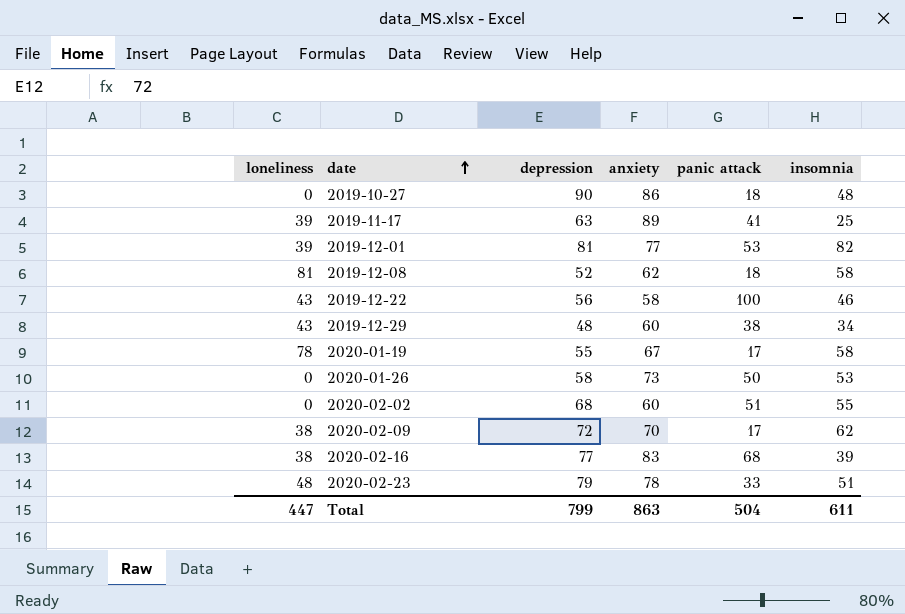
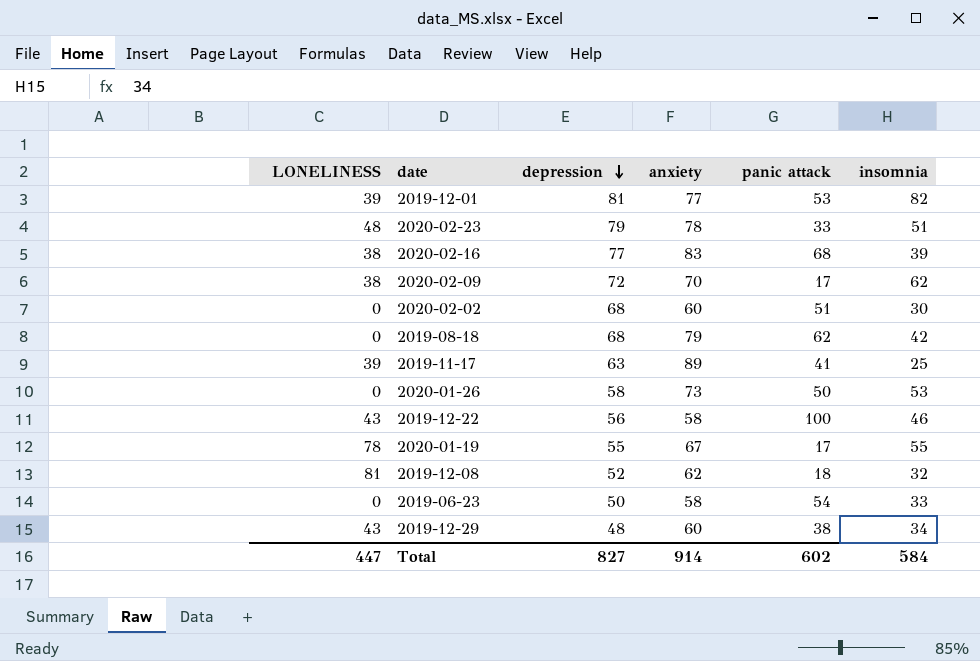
row order: date ascending -> depression descending
column name: loneliness -> LONELINESS
row 2019-10-27: 0 | 90 | 86 | 18 | 48 -> none
2020-02-02 | insomnia: 55 -> 30
row 2019-08-18: none -> 0 | 68 | 79 | 62 | 42
2020-01-19 | insomnia: 58 -> 55
2019-12-08 | insomnia: 58 -> 32
row 2019-06-23: none -> 0 | 50 | 58 | 54 | 33
Total | depression: 799 -> 827
Total | anxiety: 863 -> 914
Total | panic attack: 504 -> 602
Total | insomnia: 611 -> 584

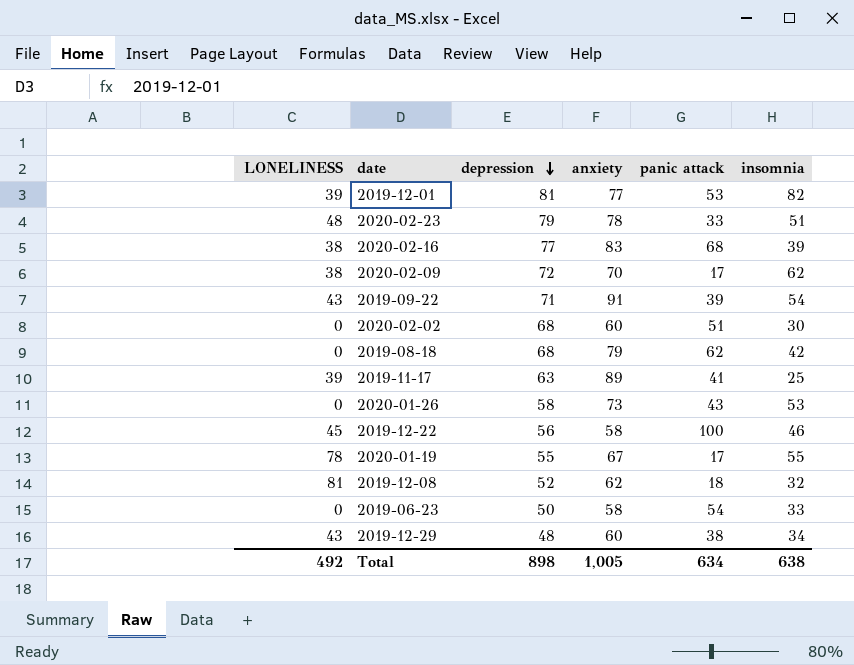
row 2019-09-22: none -> 43 | 71 | 91 | 39 | 54
2020-01-26 | panic attack: 50 -> 43
2019-12-22 | LONELINESS: 43 -> 45
Total | LONELINESS: 447 -> 492
Total | depression: 827 -> 898
Total | anxiety: 914 -> 1,005
Total | panic attack: 602 -> 634
Total | insomnia: 584 -> 638

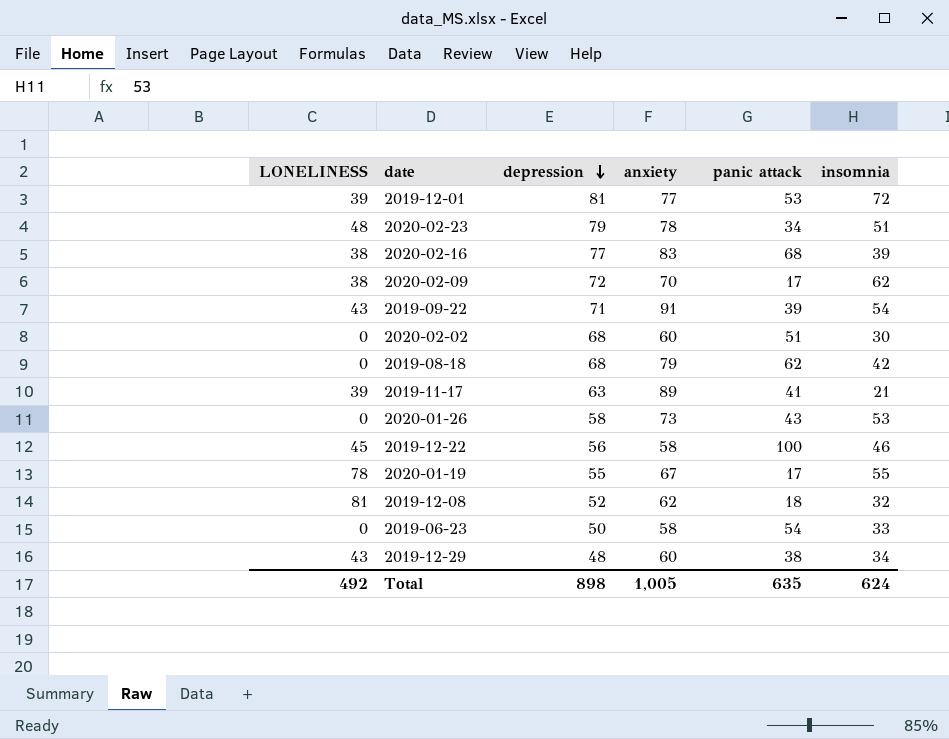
2019-12-01 | insomnia: 82 -> 72
2020-02-23 | panic attack: 33 -> 34
2019-11-17 | insomnia: 25 -> 21
Total | panic attack: 634 -> 635
Total | insomnia: 638 -> 624

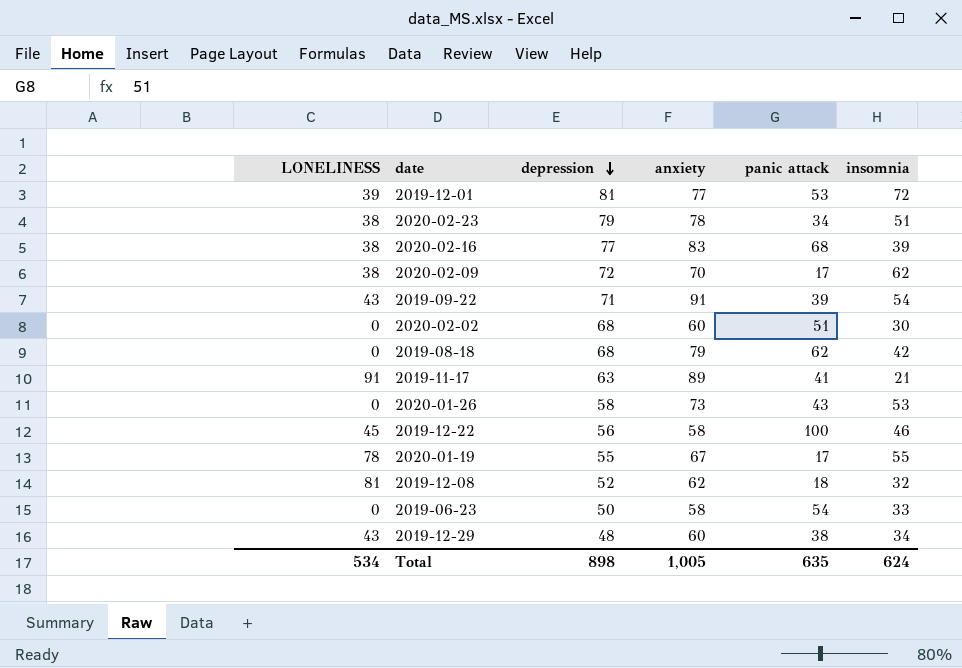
2020-02-23 | LONELINESS: 48 -> 38
2019-11-17 | LONELINESS: 39 -> 91
Total | LONELINESS: 492 -> 534

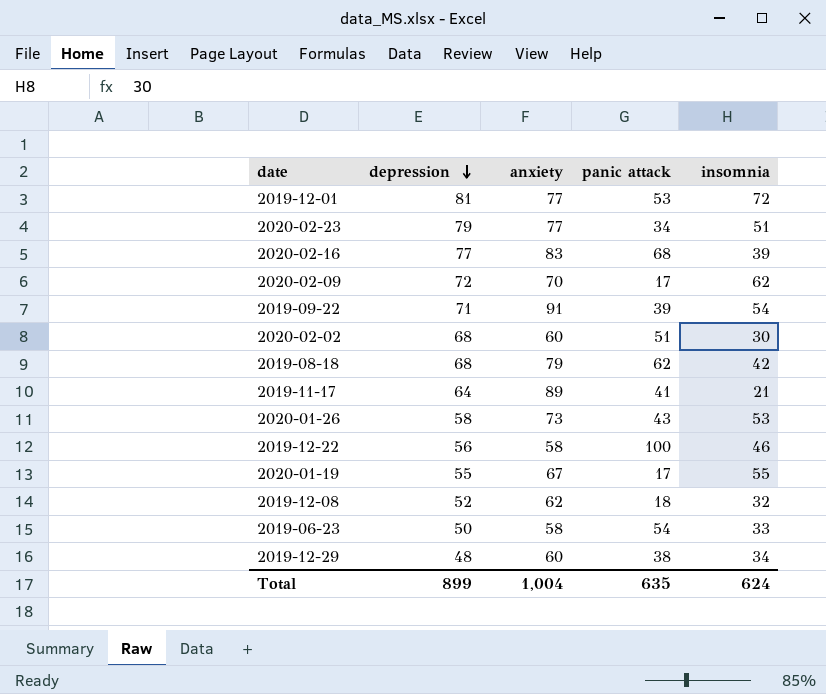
column LONELINESS | position: 1 -> none
2020-02-23 | anxiety: 78 -> 77
2019-11-17 | depression: 63 -> 64
Total | depression: 898 -> 899
Total | anxiety: 1,005 -> 1,004

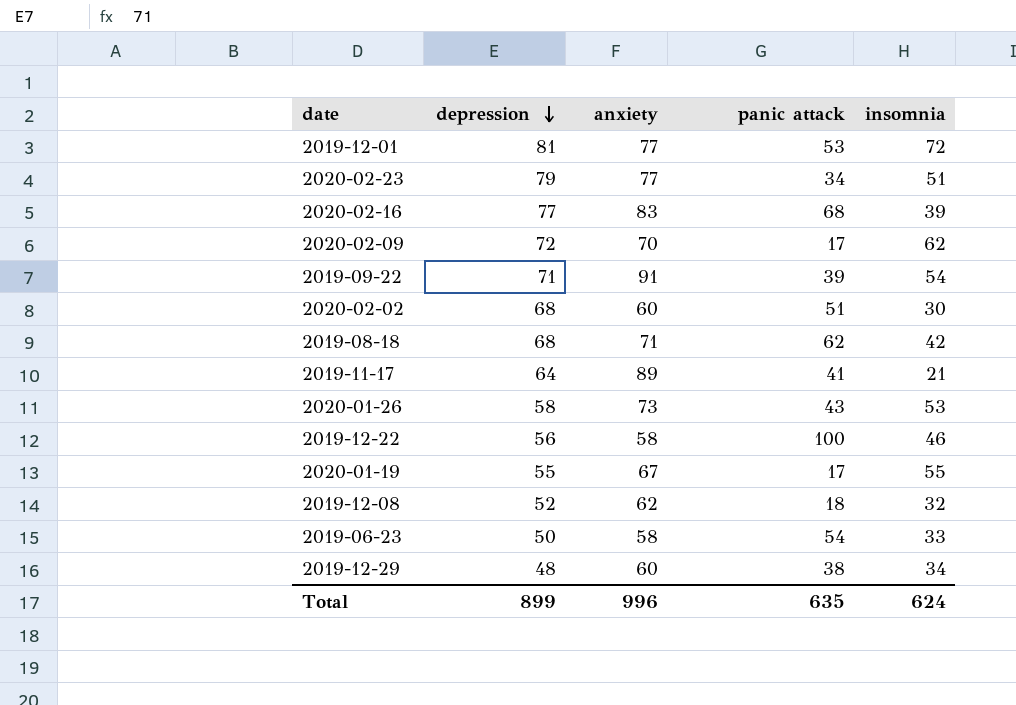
2019-08-18 | anxiety: 79 -> 71
Total | anxiety: 1,004 -> 996

